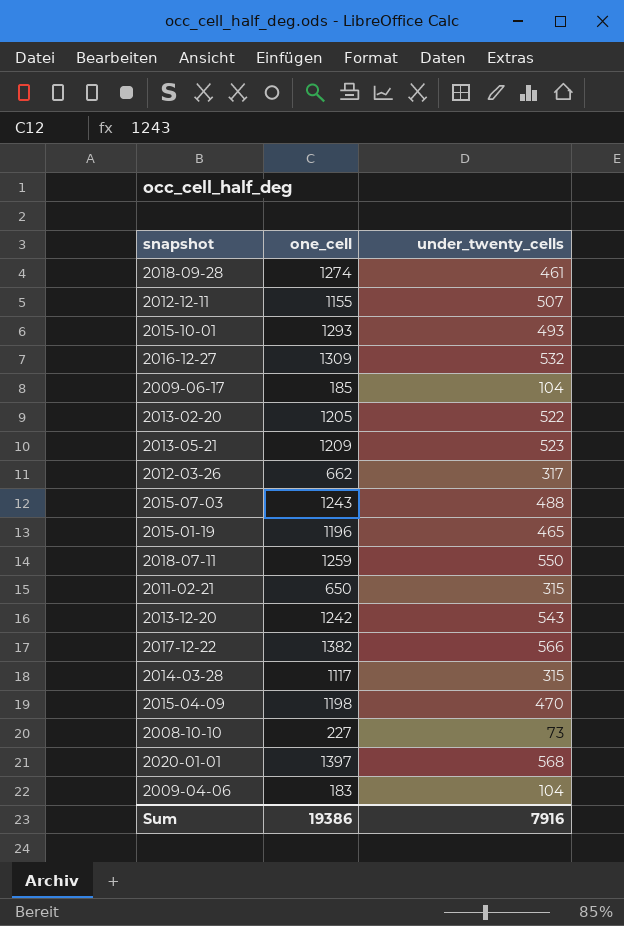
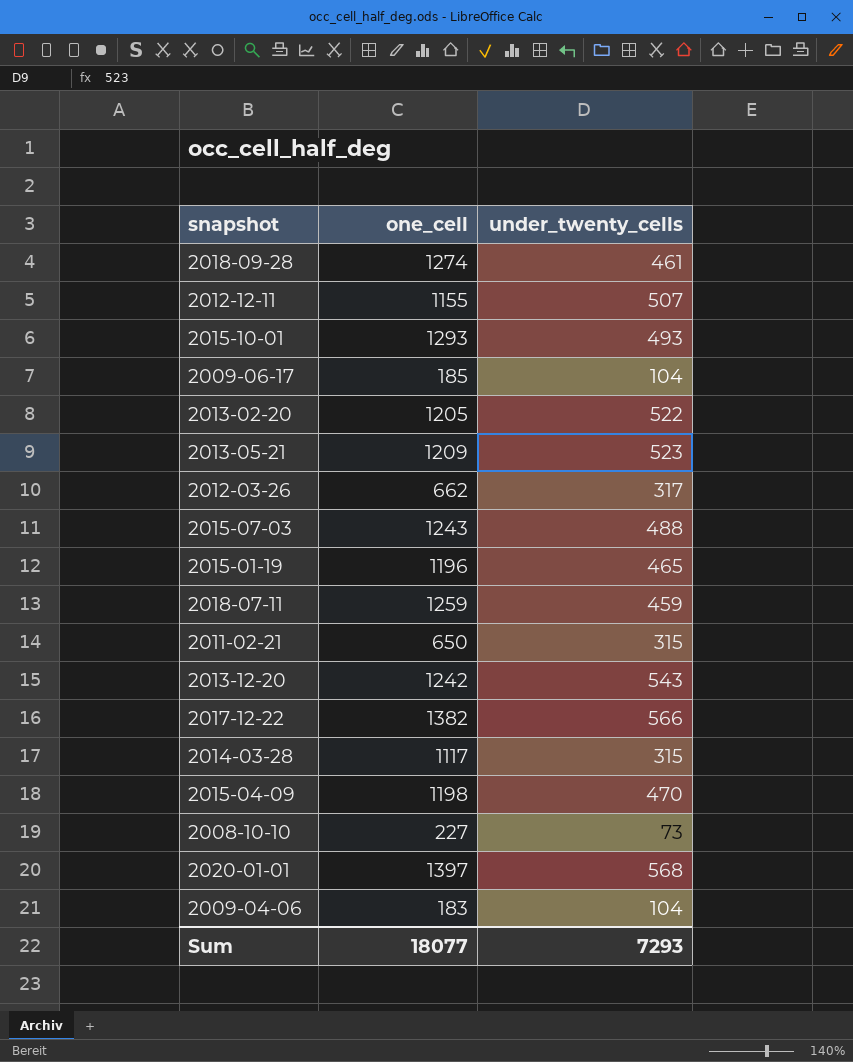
row 2016-12-27: 1309 | 532 -> none
2018-07-11 | under_twenty_cells: 550 -> 459
Sum | one_cell: 19386 -> 18077
Sum | under_twenty_cells: 7916 -> 7293

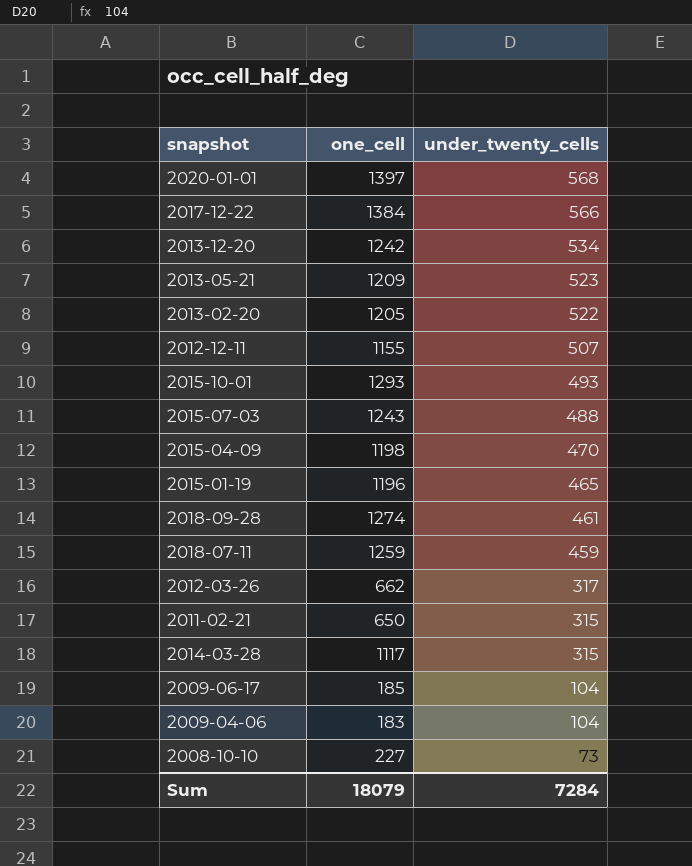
row order: none -> under_twenty_cells descending
2017-12-22 | one_cell: 1382 -> 1384
2013-12-20 | under_twenty_cells: 543 -> 534
Sum | one_cell: 18077 -> 18079
Sum | under_twenty_cells: 7293 -> 7284

